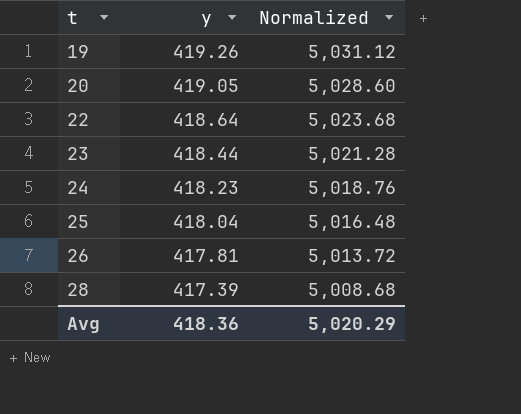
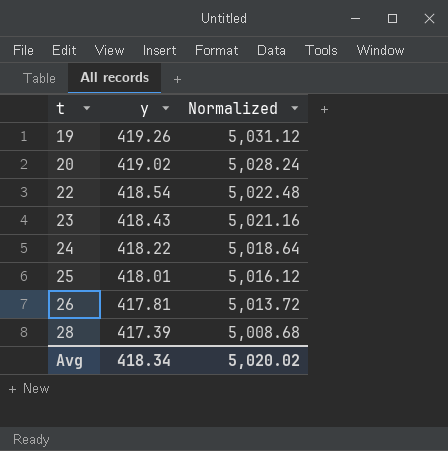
20 | y: 419.05 -> 419.02
20 | Normalized: 5,028.60 -> 5,028.24
22 | y: 418.64 -> 418.54
22 | Normalized: 5,023.68 -> 5,022.48
23 | y: 418.44 -> 418.43
23 | Normalized: 5,021.28 -> 5,021.16
24 | y: 418.23 -> 418.22
24 | Normalized: 5,018.76 -> 5,018.64
25 | y: 418.04 -> 418.01
25 | Normalized: 5,016.48 -> 5,016.12
Avg | y: 418.36 -> 418.34
Avg | Normalized: 5,020.29 -> 5,020.02

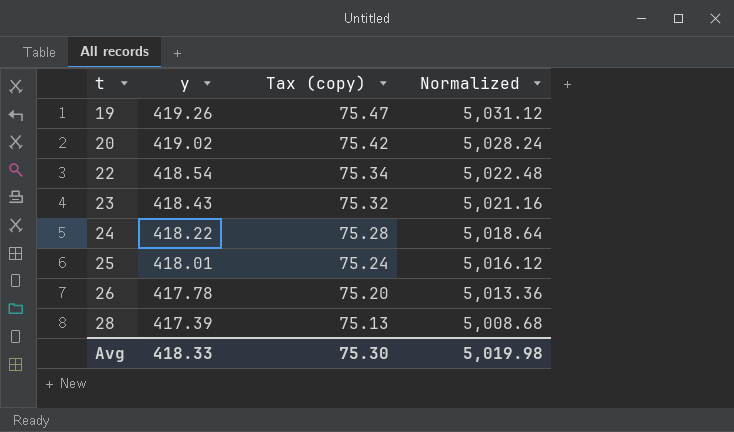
column Tax (copy) | formula: none -> [y] * 0.18
26 | y: 417.81 -> 417.78
26 | Normalized: 5,013.72 -> 5,013.36
Avg | y: 418.34 -> 418.33
Avg | Normalized: 5,020.02 -> 5,019.98

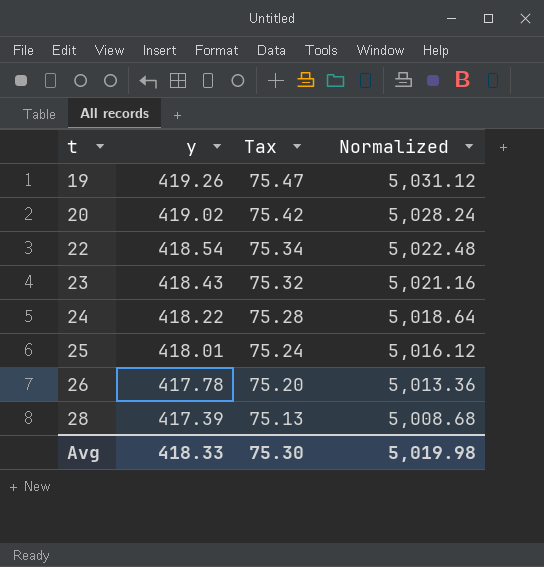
column name: Tax (copy) -> Tax

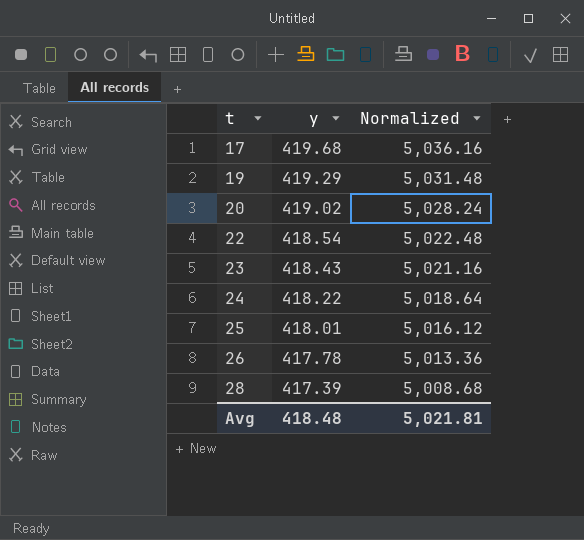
column Tax | formula: [y] * 0.18 -> none
row 17: none -> 419.68 | 5,036.16
19 | y: 419.26 -> 419.29
19 | Normalized: 5,031.12 -> 5,031.48
Avg | y: 418.33 -> 418.48
Avg | Normalized: 5,019.98 -> 5,021.81

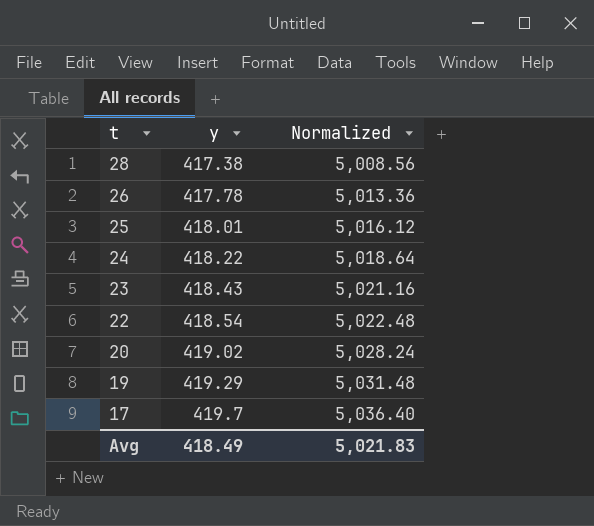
row order: t ascending -> t descending
28 | y: 417.39 -> 417.38
28 | Normalized: 5,008.68 -> 5,008.56
17 | y: 419.68 -> 419.7
17 | Normalized: 5,036.16 -> 5,036.40
Avg | y: 418.48 -> 418.49
Avg | Normalized: 5,021.81 -> 5,021.83

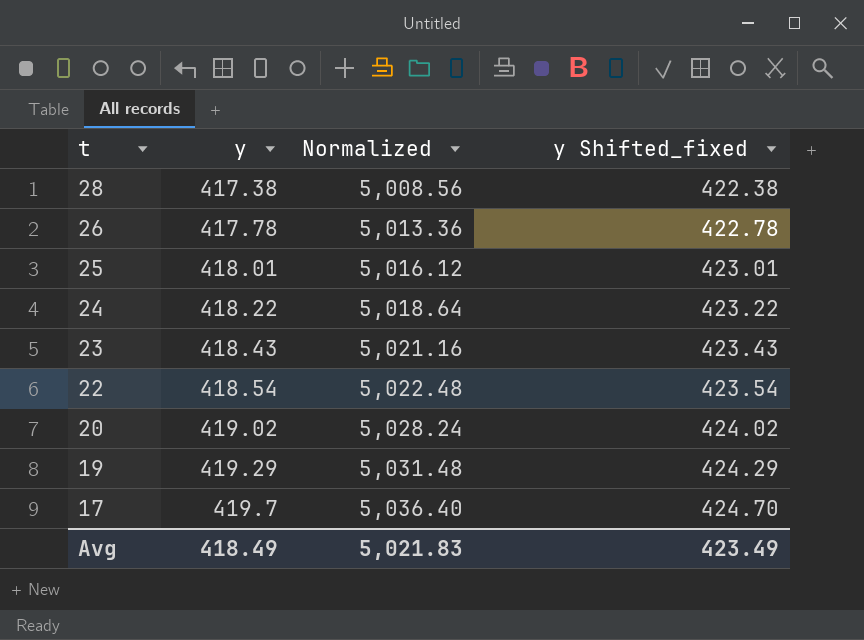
column y Shifted_fixed | formula: none -> [y] + 5

